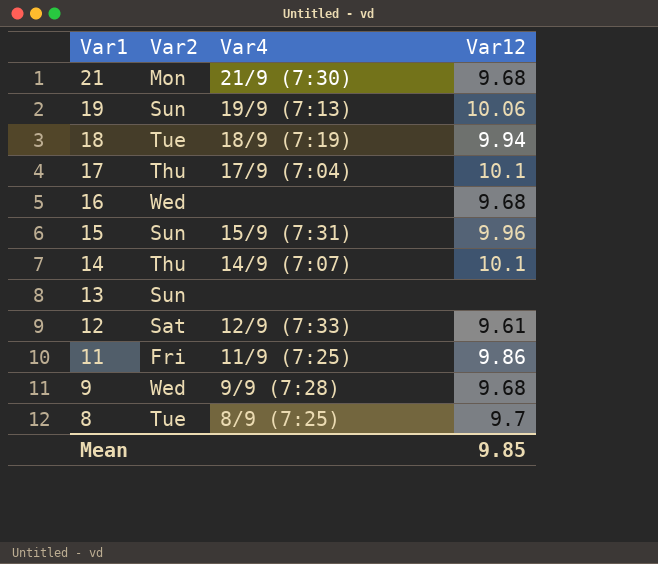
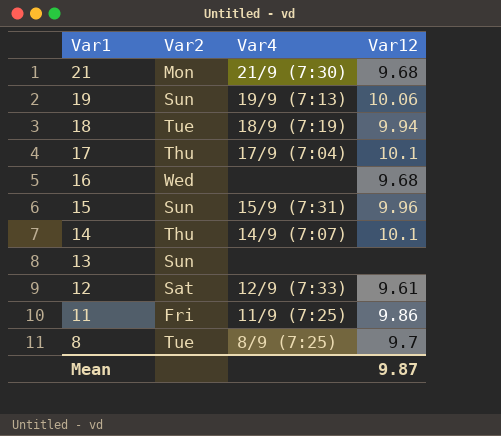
row 9: Wed | 9/9 (7:28) | 9.68 -> none
Mean | Var12: 9.85 -> 9.87

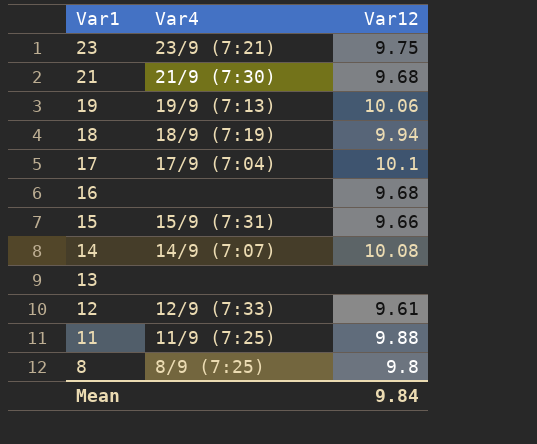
column Var2 | position: 2 -> none
row 23: none -> 23/9 (7:21) | 9.75
15 | Var12: 9.96 -> 9.66
14 | Var12: 10.1 -> 10.08
11 | Var12: 9.86 -> 9.88
8 | Var12: 9.7 -> 9.8
Mean | Var12: 9.87 -> 9.84

